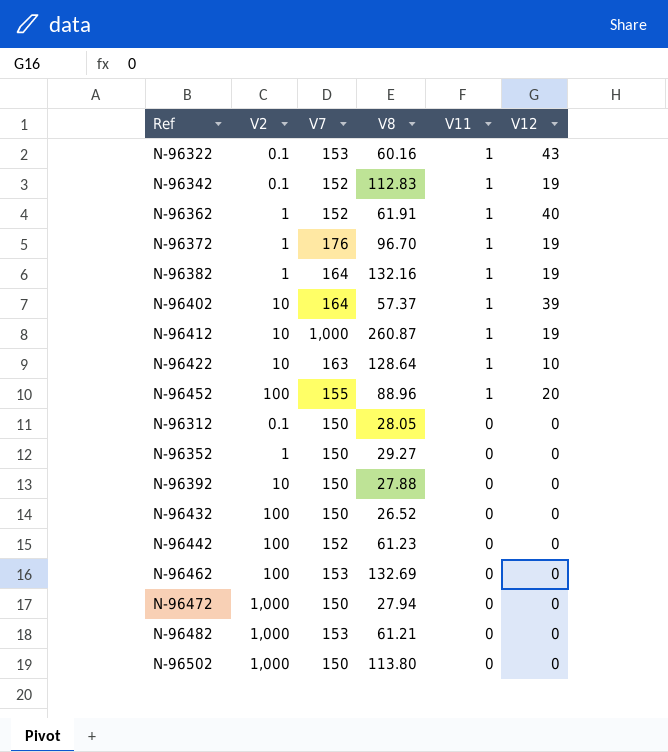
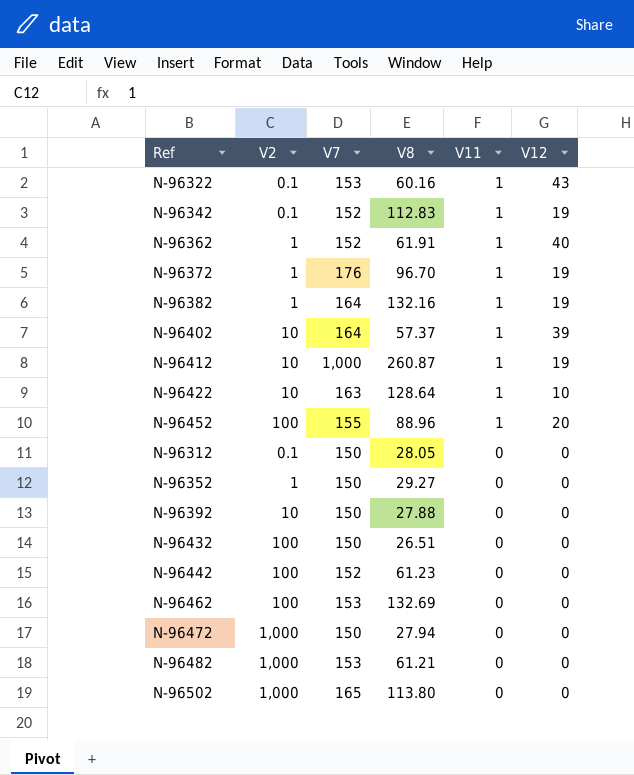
N-96432 | V8: 26.52 -> 26.51
N-96502 | V7: 150 -> 165

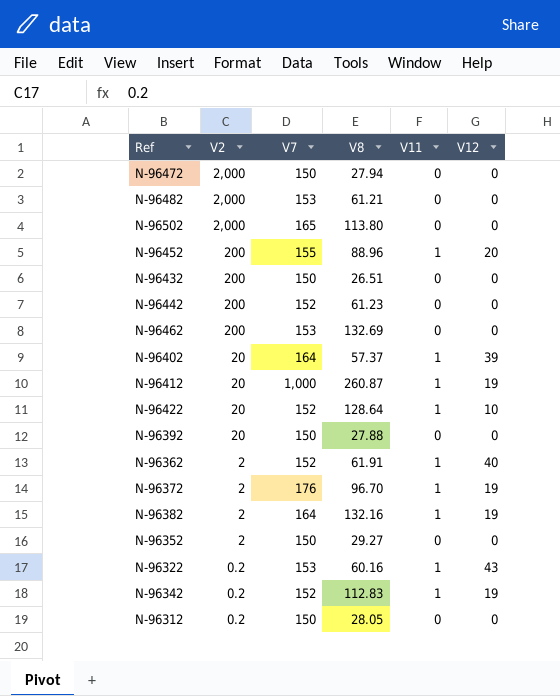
row order: V11 descending -> V2 descending
N-96472 | V2: 1,000 -> 2,000
N-96482 | V2: 1,000 -> 2,000
N-96502 | V2: 1,000 -> 2,000
N-96452 | V2: 100 -> 200
N-96432 | V2: 100 -> 200
N-96442 | V2: 100 -> 200
N-96462 | V2: 100 -> 200
N-96402 | V2: 10 -> 20
N-96412 | V2: 10 -> 20
N-96422 | V2: 10 -> 20
N-96422 | V7: 163 -> 152
N-96392 | V2: 10 -> 20
N-96362 | V2: 1 -> 2
N-96372 | V2: 1 -> 2
N-96382 | V2: 1 -> 2
N-96352 | V2: 1 -> 2
N-96322 | V2: 0.1 -> 0.2
N-96342 | V2: 0.1 -> 0.2
N-96312 | V2: 0.1 -> 0.2

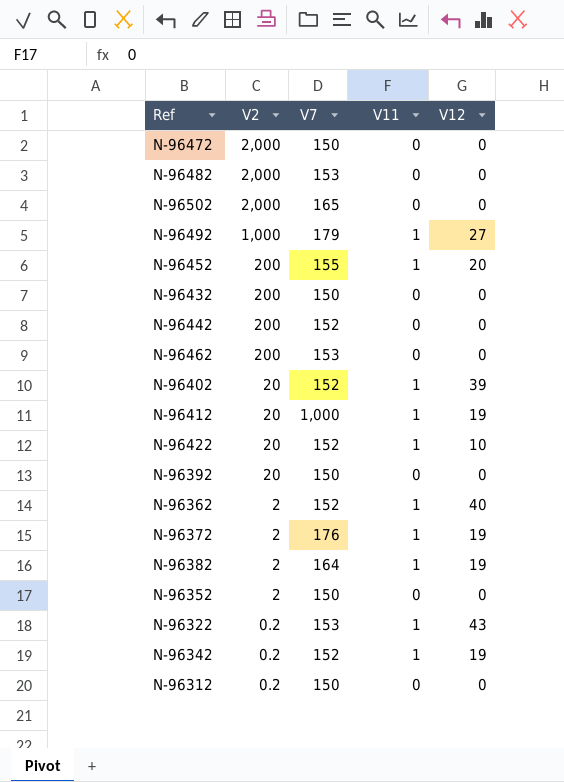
column V8 | position: 4 -> none
row N-96492: none -> 1,000 | 179 | 1 | 27
N-96402 | V7: 164 -> 152

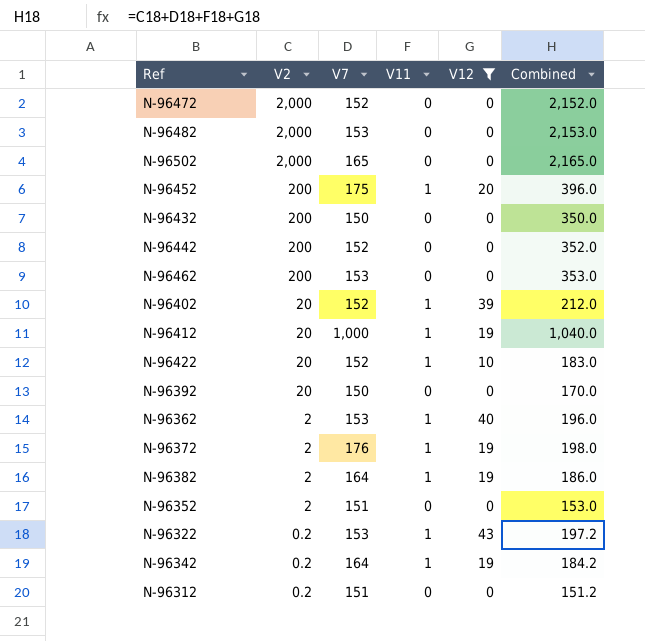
filter: none -> V12 != 27
column Combined | formula: none -> [V2] + [V7] + [V11] + [V12]
N-96472 | V7: 150 -> 152
N-96452 | V7: 155 -> 175
N-96362 | V7: 152 -> 153
N-96352 | V7: 150 -> 151
N-96342 | V7: 152 -> 164
N-96312 | V7: 150 -> 151

